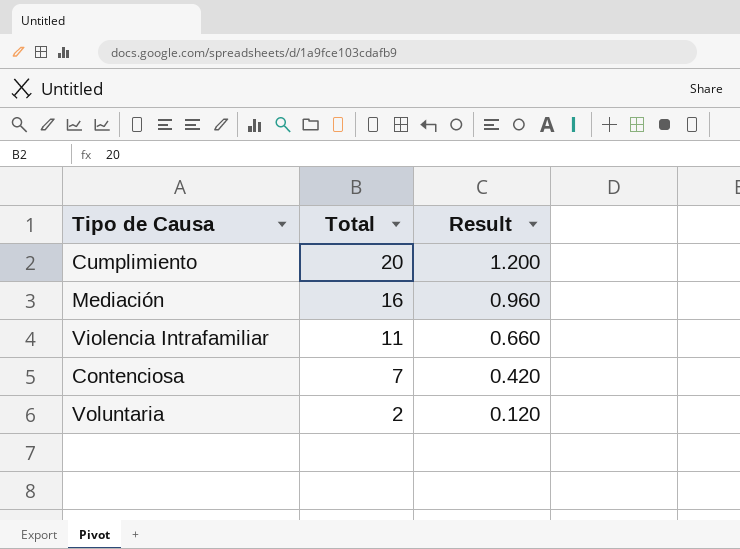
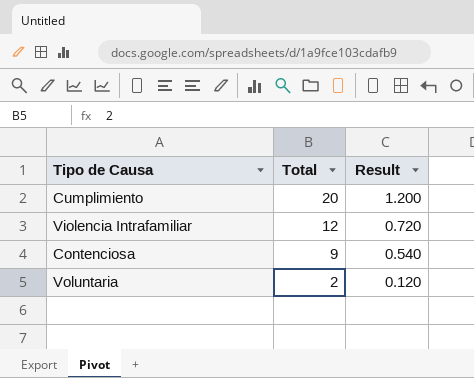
row Mediación: 16 | 0.960 -> none
Violencia Intrafamiliar | Total: 11 -> 12
Violencia Intrafamiliar | Result: 0.660 -> 0.720
Contenciosa | Total: 7 -> 9
Contenciosa | Result: 0.420 -> 0.540

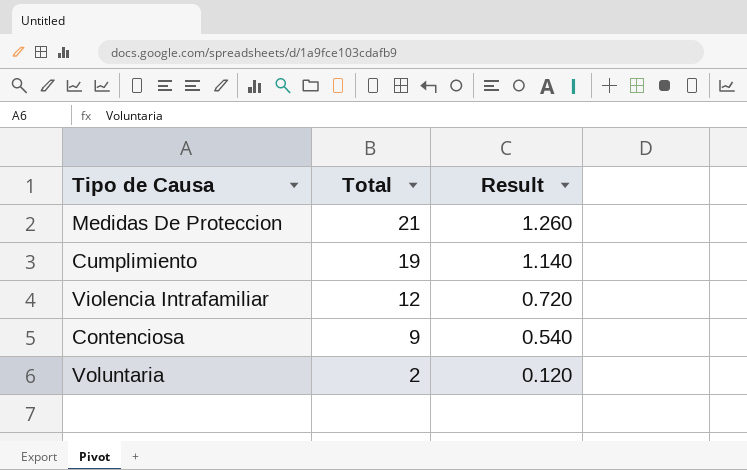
row Medidas De Proteccion: none -> 21 | 1.260
Cumplimiento | Total: 20 -> 19
Cumplimiento | Result: 1.200 -> 1.140

